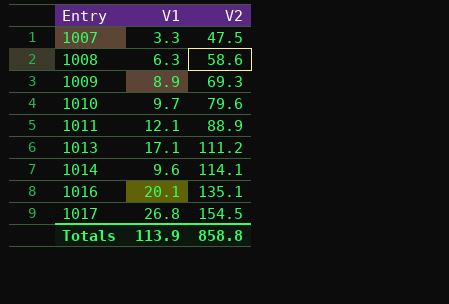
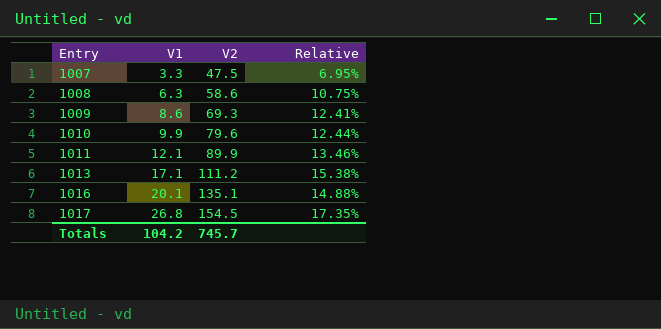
column Relative | formula: none -> [V1] / [V2]
row 1014: 9.6 | 114.1 -> none
1009 | V1: 8.9 -> 8.6
1010 | V1: 9.7 -> 9.9
1011 | V2: 88.9 -> 89.9
Totals | V1: 113.9 -> 104.2
Totals | V2: 858.8 -> 745.7

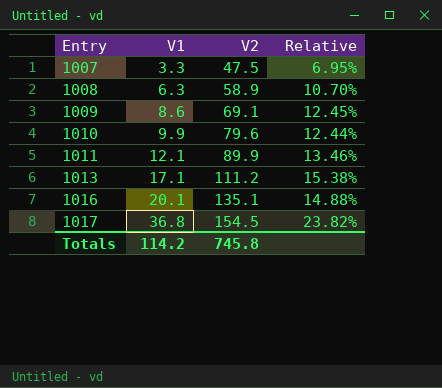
1008 | V2: 58.6 -> 58.9
1008 | Relative: 10.75% -> 10.70%
1009 | V2: 69.3 -> 69.1
1009 | Relative: 12.41% -> 12.45%
1017 | V1: 26.8 -> 36.8
1017 | Relative: 17.35% -> 23.82%
Totals | V1: 104.2 -> 114.2
Totals | V2: 745.7 -> 745.8

